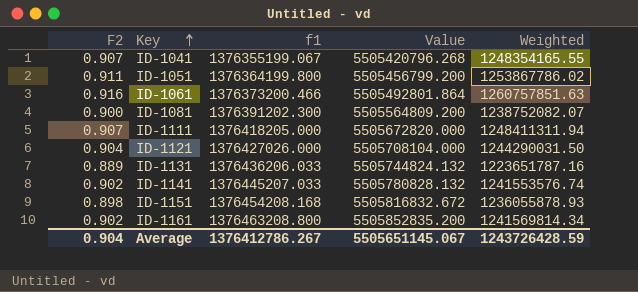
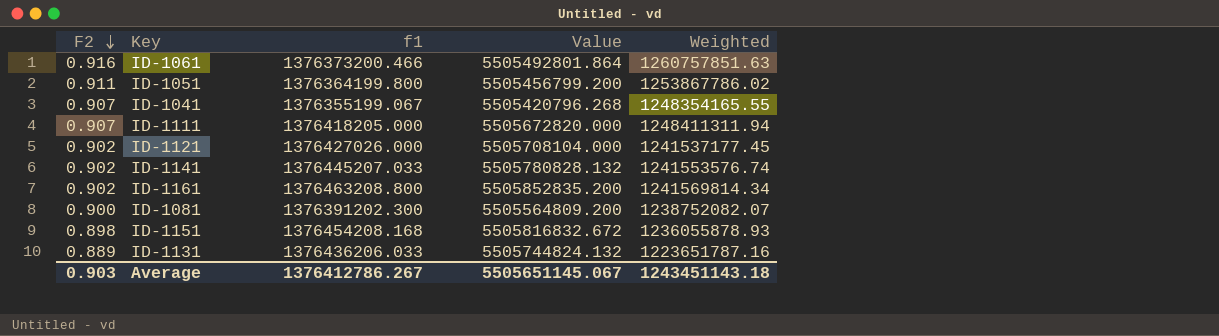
row order: Key ascending -> F2 descending
ID-1121 | F2: 0.904 -> 0.902
ID-1121 | Weighted: 1244290031.50 -> 1241537177.45
Average | F2: 0.904 -> 0.903
Average | Weighted: 1243726428.59 -> 1243451143.18

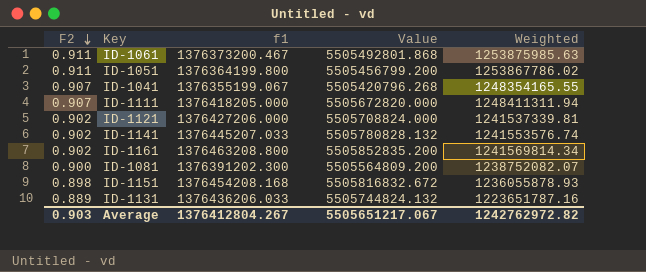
ID-1061 | F2: 0.916 -> 0.911
ID-1061 | f1: 1376373200.466 -> 1376373200.467
ID-1061 | Value: 5505492801.864 -> 5505492801.868
ID-1061 | Weighted: 1260757851.63 -> 1253875985.63
ID-1121 | f1: 1376427026.000 -> 1376427206.000
ID-1121 | Value: 5505708104.000 -> 5505708824.000
ID-1121 | Weighted: 1241537177.45 -> 1241537339.81
Average | f1: 1376412786.267 -> 1376412804.267
Average | Value: 5505651145.067 -> 5505651217.067
Average | Weighted: 1243451143.18 -> 1242762972.82

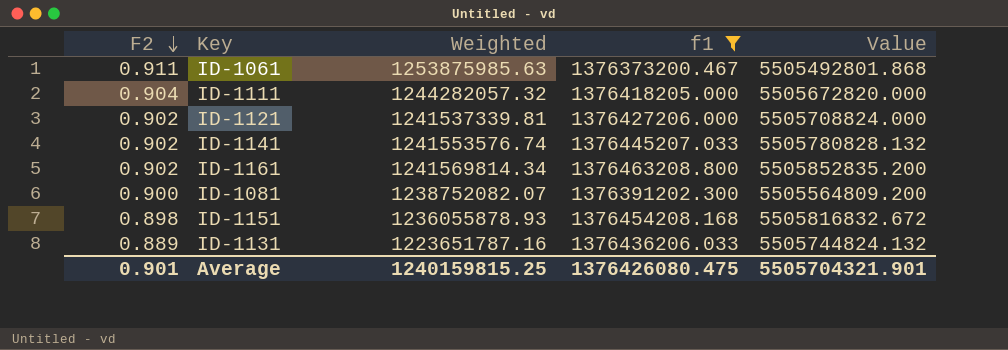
filter: none -> f1 >= 1376373200.467
column Weighted | position: 5 -> 3
ID-1111 | F2: 0.907 -> 0.904
ID-1111 | Weighted: 1248411311.94 -> 1244282057.32
Average | F2: 0.903 -> 0.901
Average | Weighted: 1242762972.82 -> 1240159815.25
Average | f1: 1376412804.267 -> 1376426080.475
Average | Value: 5505651217.067 -> 5505704321.901

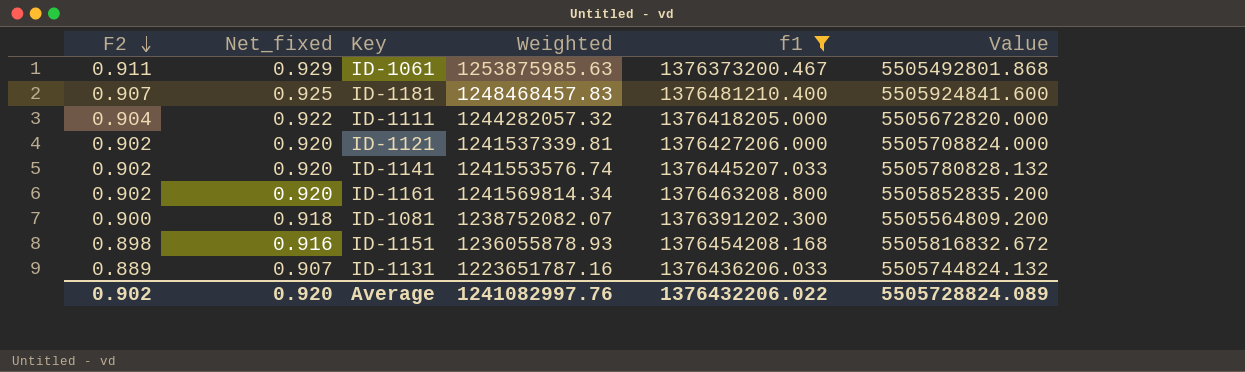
column Net_fixed | formula: none -> [F2] * 1.02
row ID-1181: none -> 0.907 | 0.925 | 1248468457.83 | 1376481210.400 | 5505924841.600
Average | F2: 0.901 -> 0.902
Average | Weighted: 1240159815.25 -> 1241082997.76
Average | f1: 1376426080.475 -> 1376432206.022
Average | Value: 5505704321.901 -> 5505728824.089

